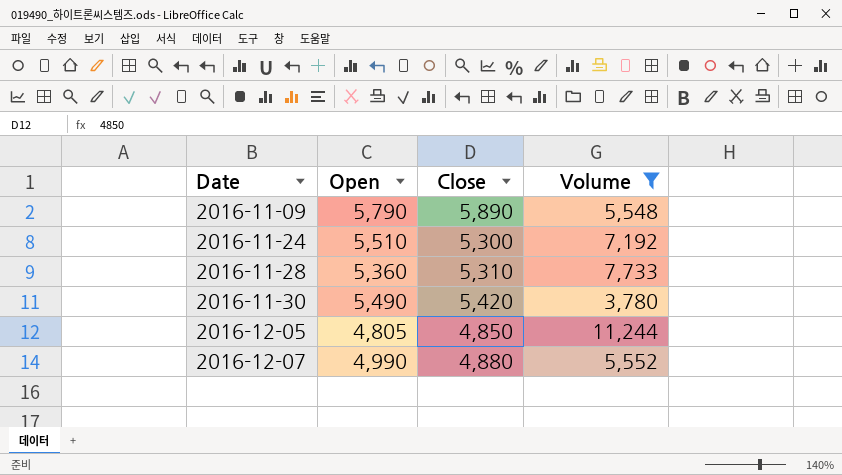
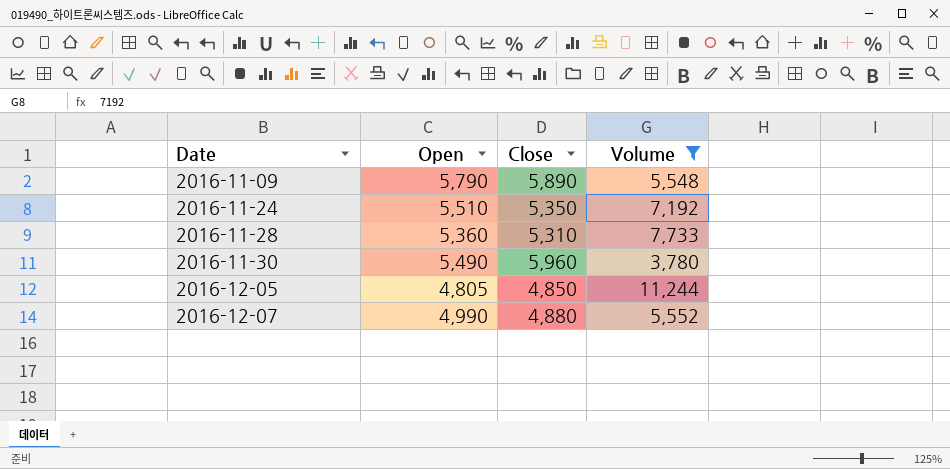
2016-11-24 | Close: 5,300 -> 5,350
2016-11-30 | Close: 5,420 -> 5,960

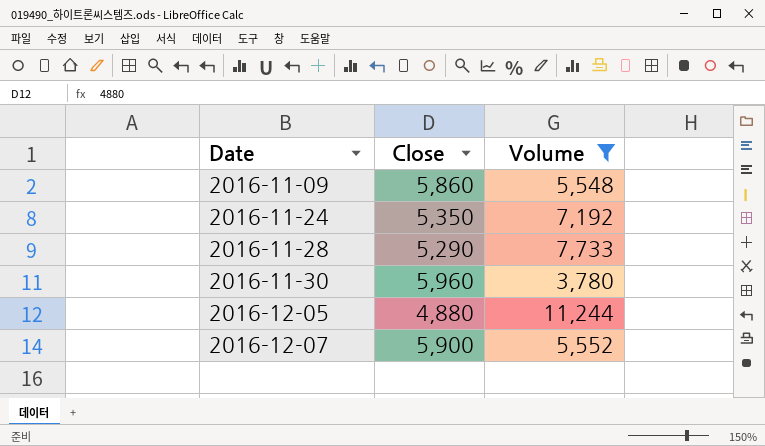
column Open | position: 2 -> none
2016-11-09 | Close: 5,890 -> 5,860
2016-11-28 | Close: 5,310 -> 5,290
2016-12-05 | Close: 4,850 -> 4,880
2016-12-07 | Close: 4,880 -> 5,900

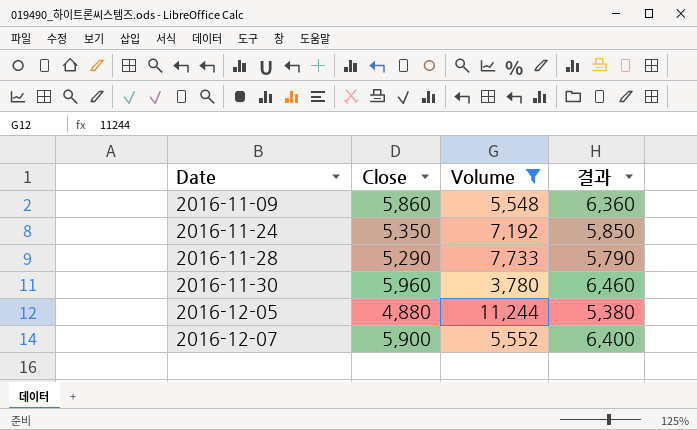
column 결과 | formula: none -> [Close] + 500

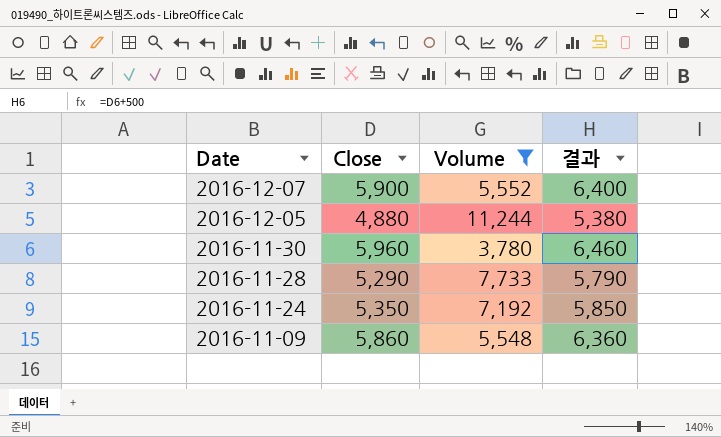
row order: Date ascending -> Date descending

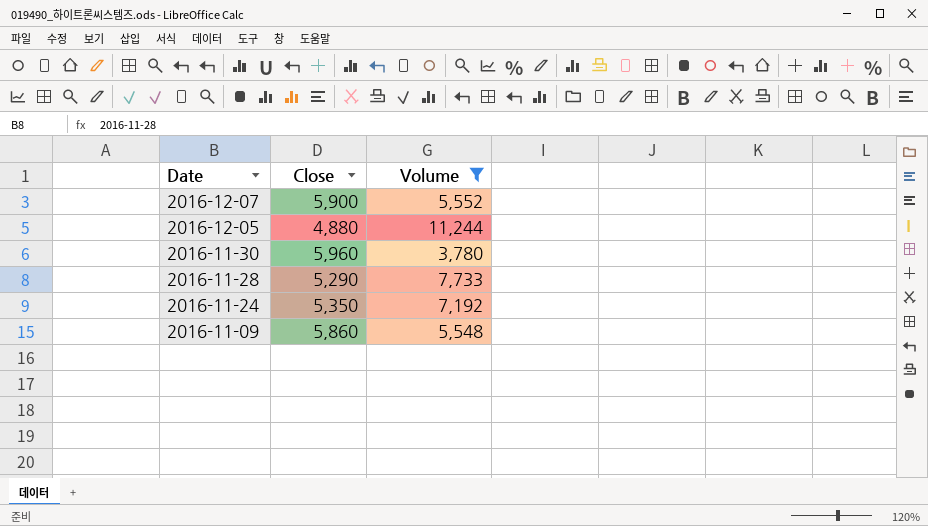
column 결과 | formula: [Close] + 500 -> none

